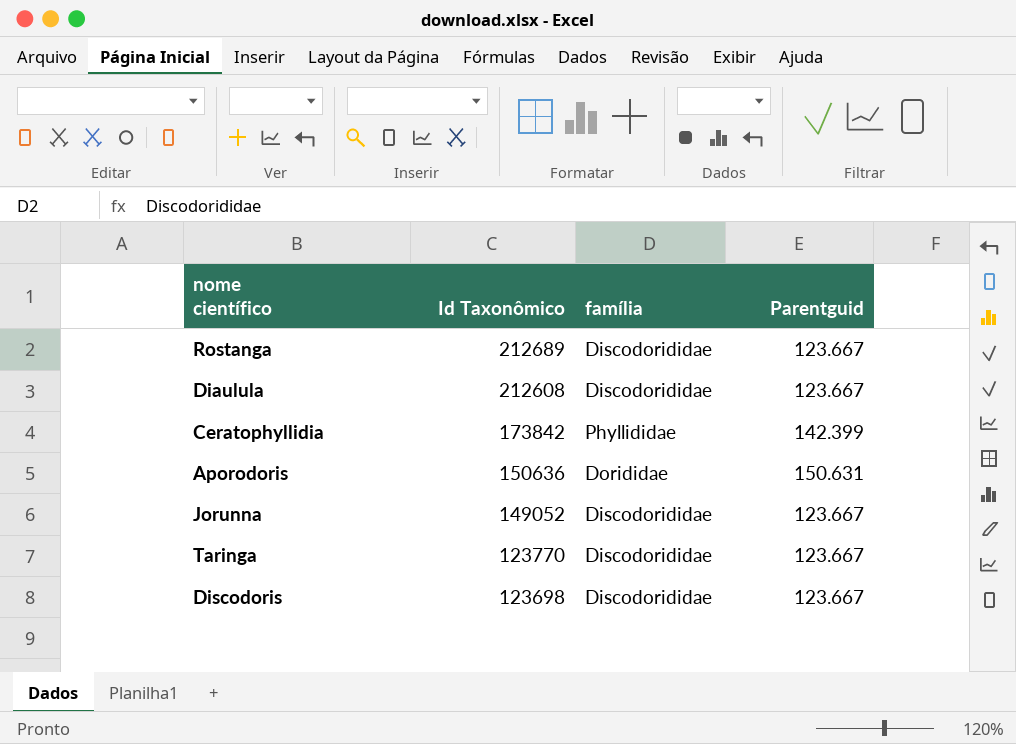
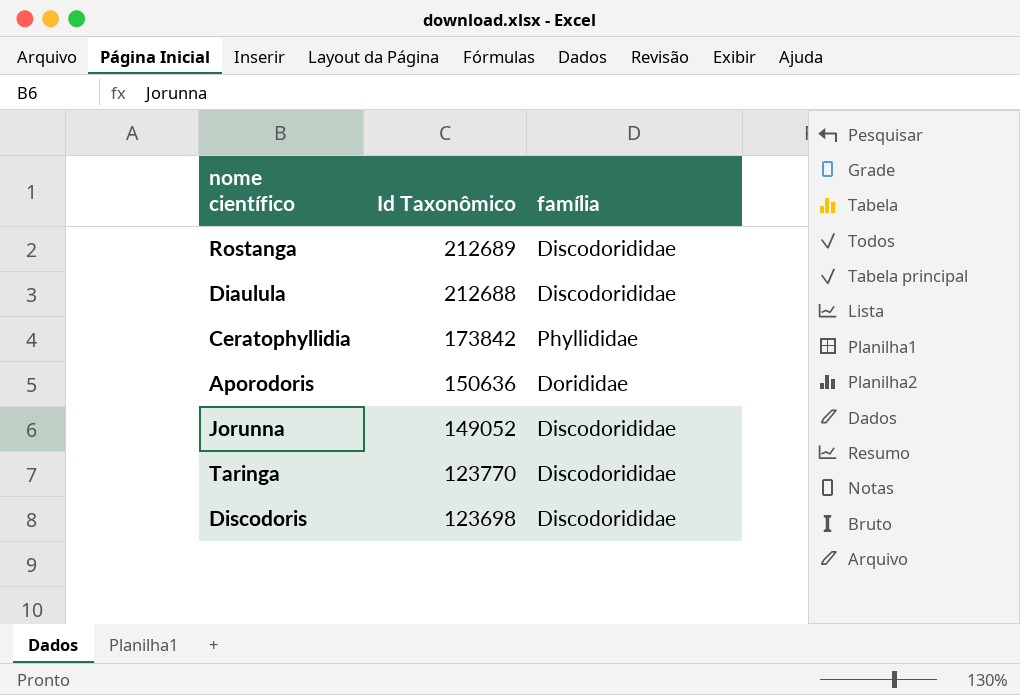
column Parentguid | position: 4 -> none
Diaulula | Id Taxonômico: 212608 -> 212688

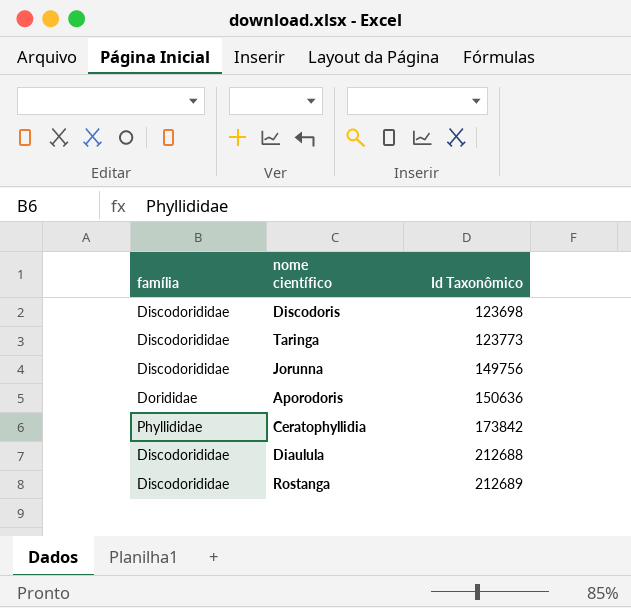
row order: Id Taxonômico descending -> Id Taxonômico ascending
column família | position: 3 -> 1
Taringa | Id Taxonômico: 123770 -> 123773
Jorunna | Id Taxonômico: 149052 -> 149756

